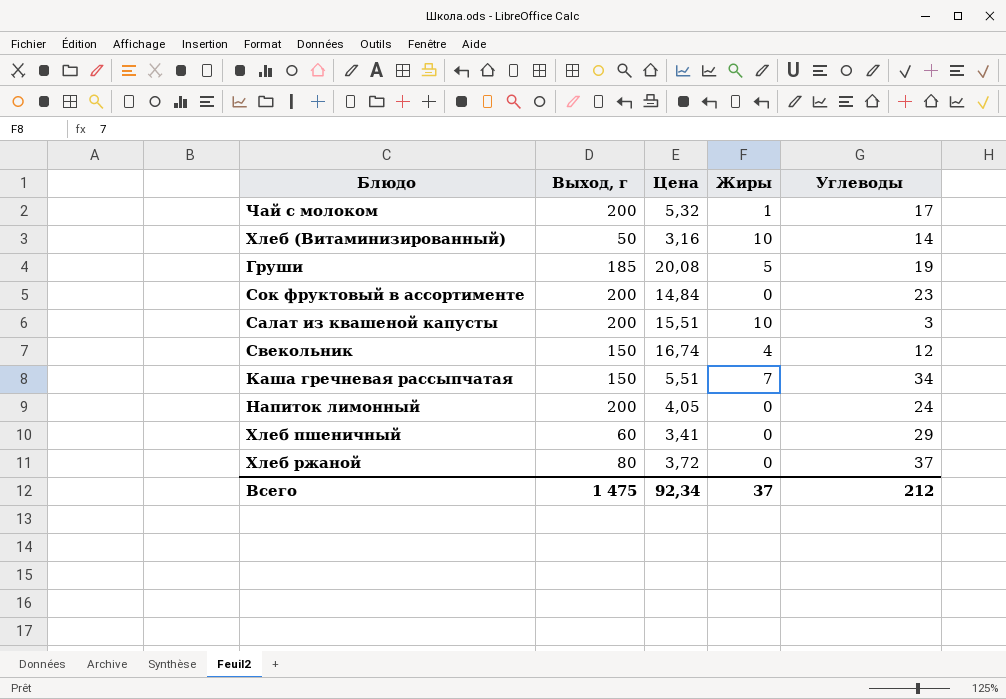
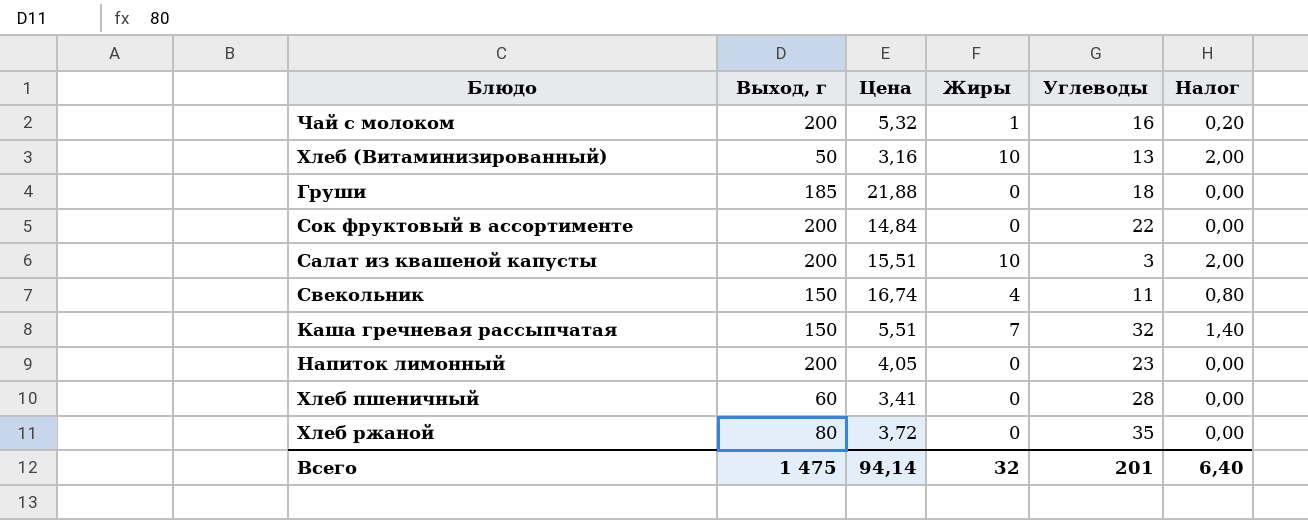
column Налог | formula: none -> [Жиры] * 0,2
Чай с молоком | Углеводы: 17 -> 16
Хлеб (Витаминизированный) | Углеводы: 14 -> 13
Груши | Цена: 20,08 -> 21,88
Груши | Жиры: 5 -> 0
Груши | Углеводы: 19 -> 18
Сок фруктовый в ассортименте | Углеводы: 23 -> 22
Свекольник | Углеводы: 12 -> 11
Каша гречневая рассыпчатая | Углеводы: 34 -> 32
Напиток лимонный | Углеводы: 24 -> 23
Хлеб пшеничный | Углеводы: 29 -> 28
Хлеб ржаной | Углеводы: 37 -> 35
Всего | Цена: 92,34 -> 94,14
Всего | Жиры: 37 -> 32
Всего | Углеводы: 212 -> 201

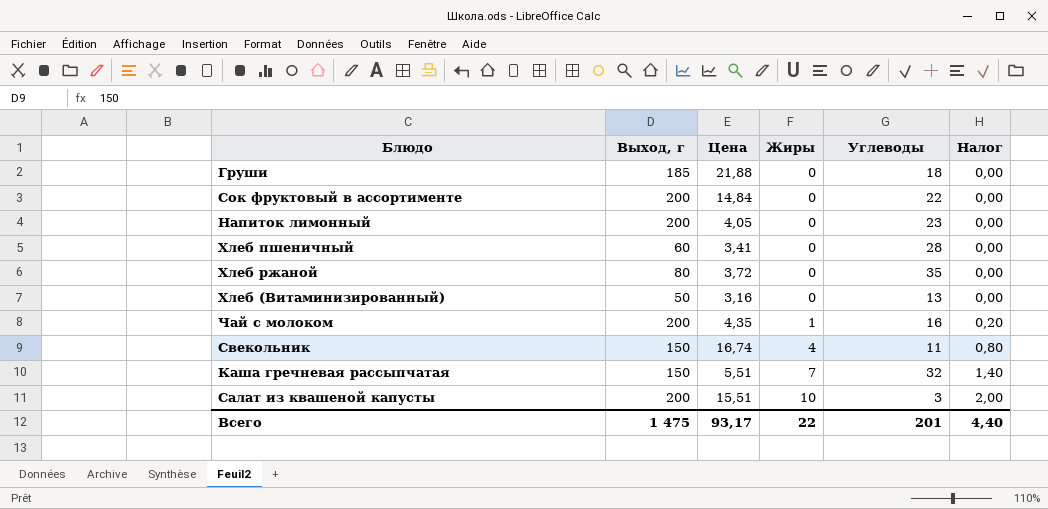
row order: none -> Жиры ascending
Хлеб (Витаминизированный) | Жиры: 10 -> 0
Хлеб (Витаминизированный) | Налог: 2,00 -> 0,00
Чай с молоком | Цена: 5,32 -> 4,35
Всего | Цена: 94,14 -> 93,17
Всего | Жиры: 32 -> 22
Всего | Налог: 6,40 -> 4,40

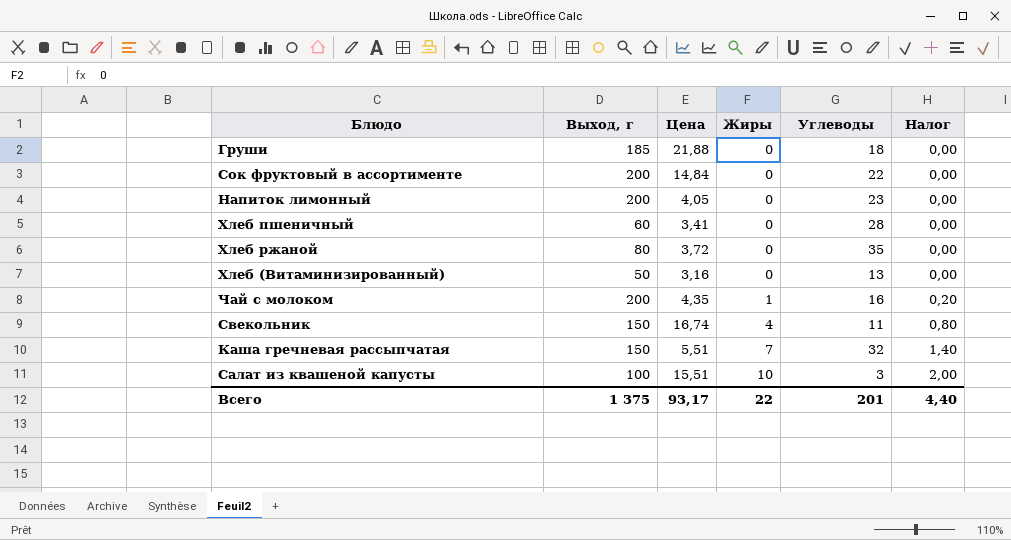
Салат из квашеной капусты | Выход, г: 200 -> 100
Всего | Выход, г: 1 475 -> 1 375

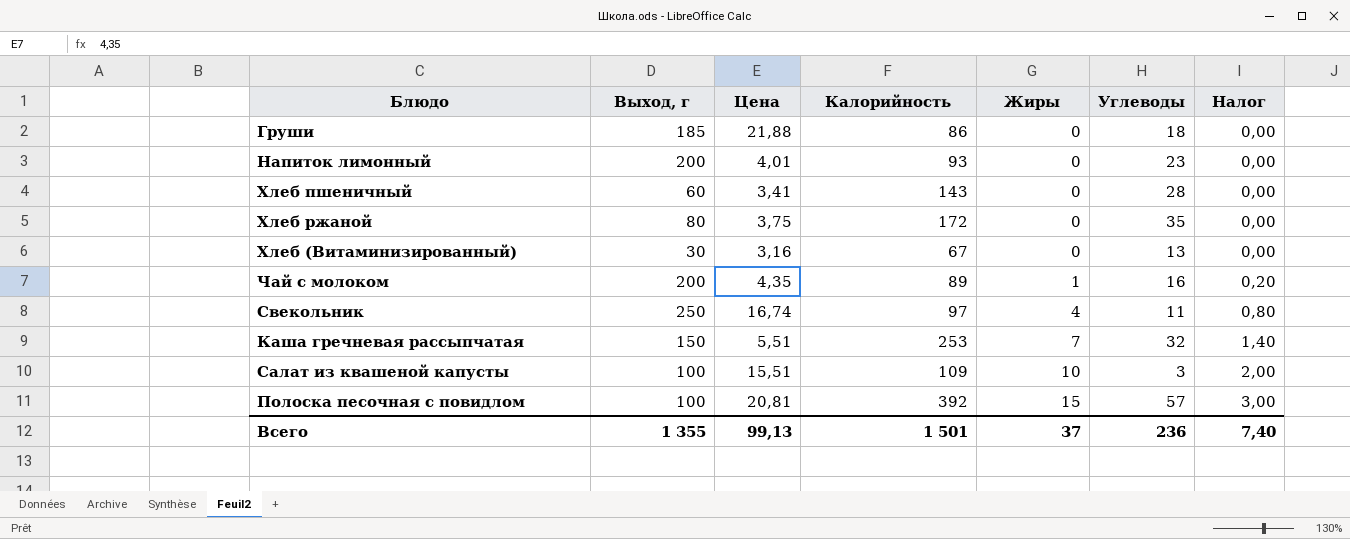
column Калорийность | position: none -> 4
row Сок фруктовый в ассортименте: 200 | 14,84 | 0 | 22 | 0,00 -> none
Напиток лимонный | Цена: 4,05 -> 4,01
Хлеб ржаной | Цена: 3,72 -> 3,75
Хлеб (Витаминизированный) | Выход, г: 50 -> 30
Свекольник | Выход, г: 150 -> 250
row Полоска песочная с повидлом: none -> 100 | 20,81 | 392 | 15 | 57 | 3,00
Всего | Выход, г: 1 375 -> 1 355
Всего | Цена: 93,17 -> 99,13
Всего | Жиры: 22 -> 37
Всего | Углеводы: 201 -> 236
Всего | Налог: 4,40 -> 7,40

